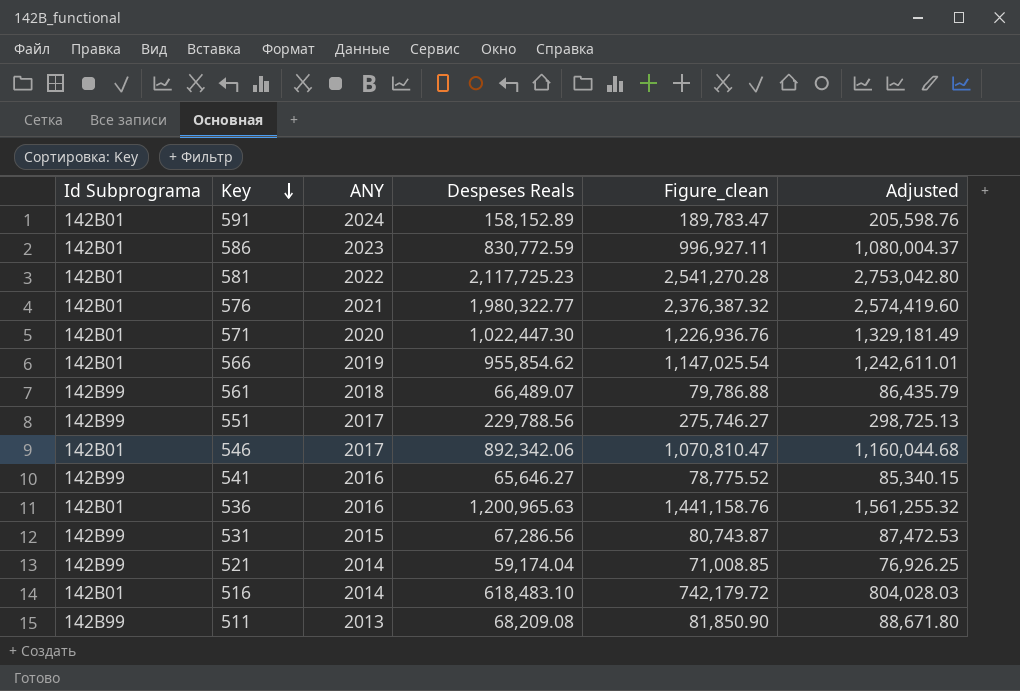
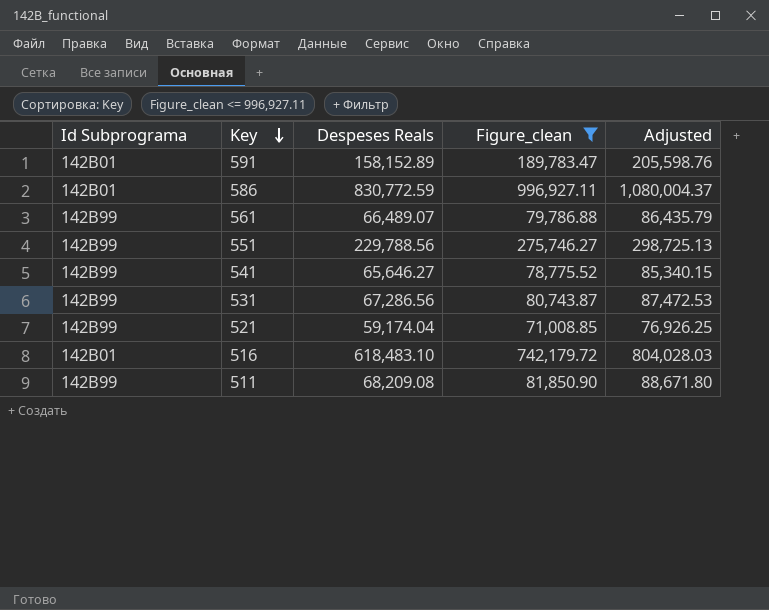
filter: none -> Figure_clean <= 996,927.11
column ANY | position: 3 -> none

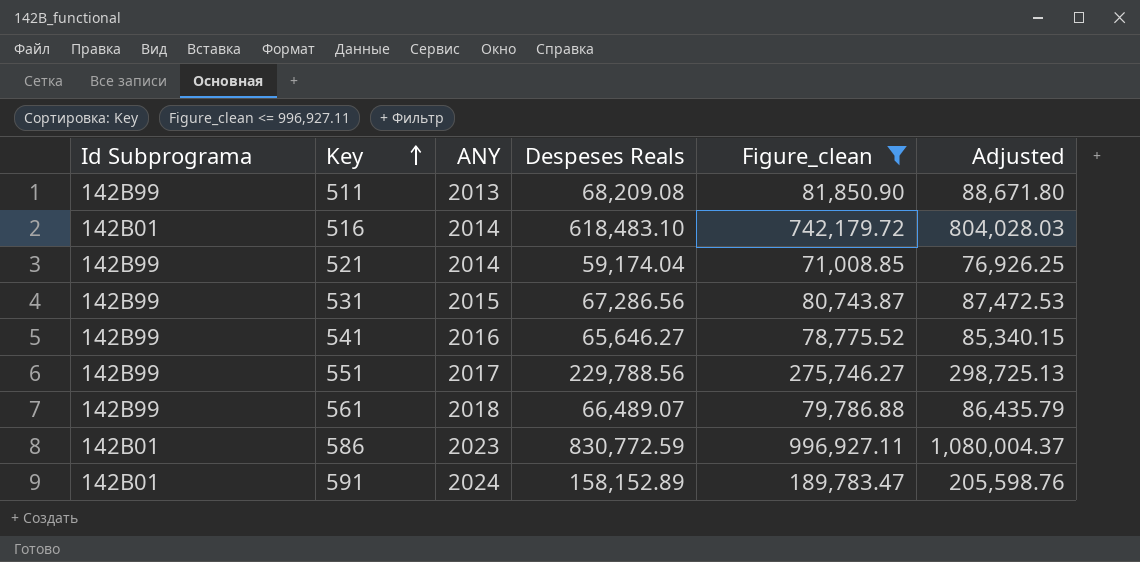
row order: Key descending -> Key ascending
column ANY | position: none -> 3

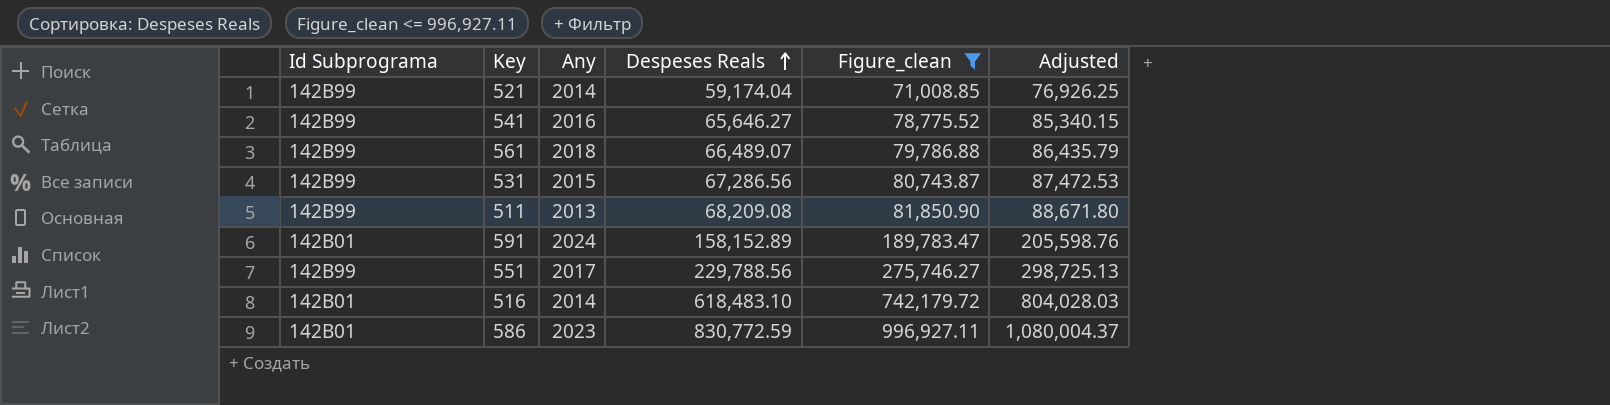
row order: Key ascending -> Despeses Reals ascending
column name: ANY -> Any

